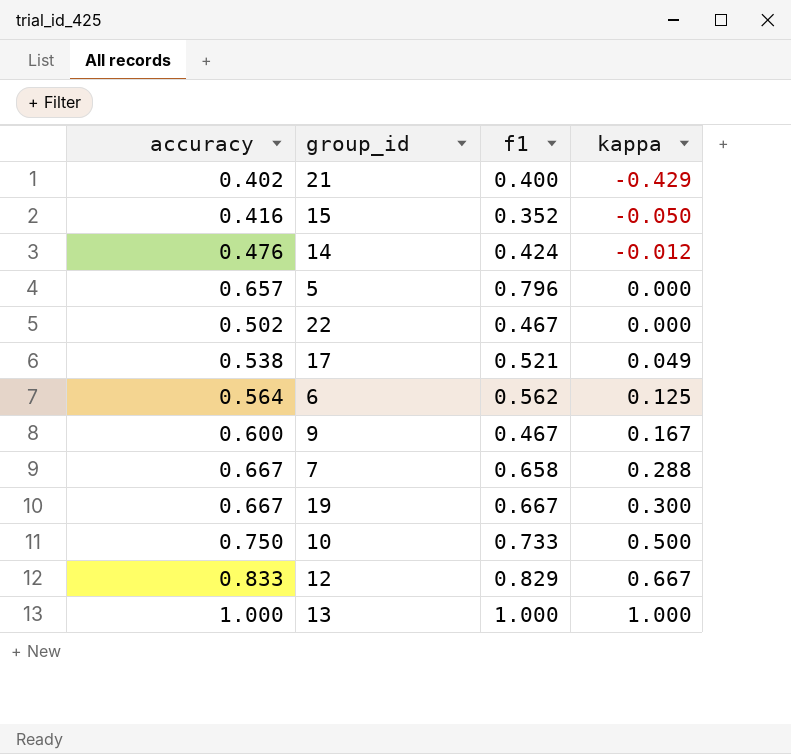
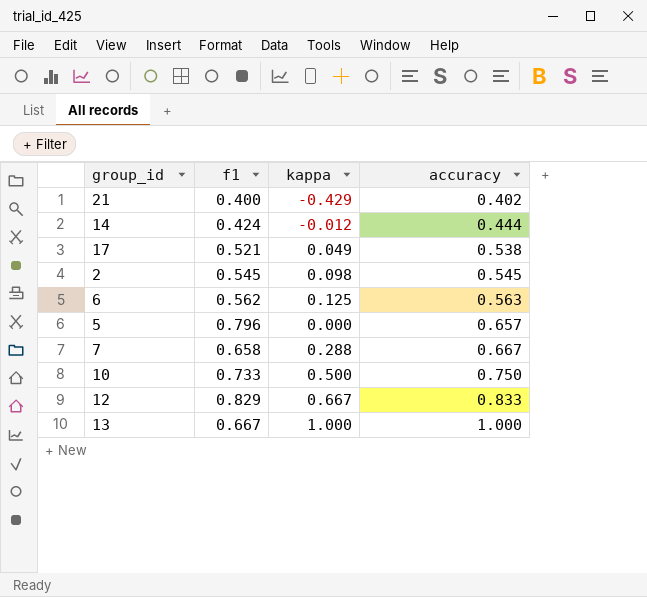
row order: kappa ascending -> accuracy ascending
column accuracy | position: 1 -> 4
row 15: 0.416 | 0.352 | -0.050 -> none
row 22: 0.502 | 0.467 | 0.000 -> none
row 9: 0.600 | 0.467 | 0.167 -> none
row 19: 0.667 | 0.667 | 0.300 -> none
14 | accuracy: 0.476 -> 0.444
row 2: none -> 0.545 | 0.098 | 0.545
6 | accuracy: 0.564 -> 0.563
13 | f1: 1.000 -> 0.667

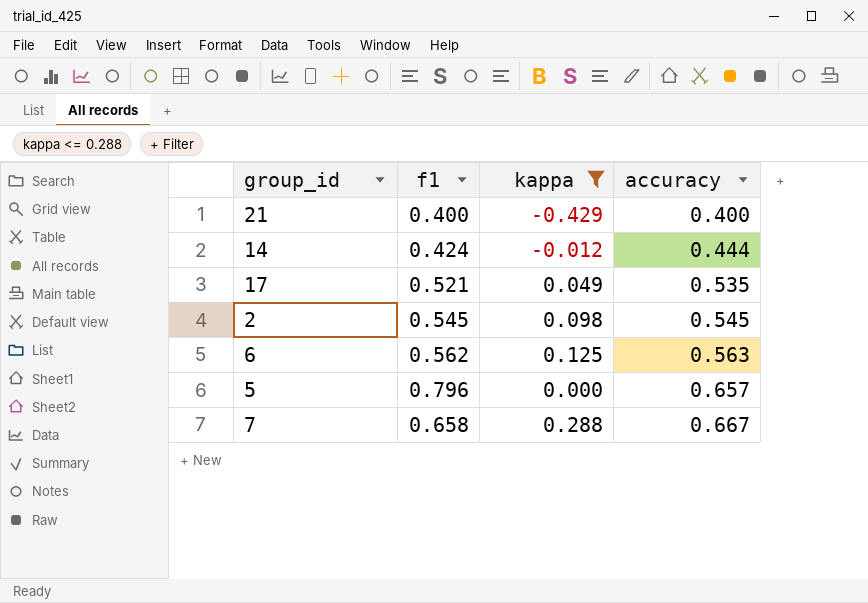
filter: none -> kappa <= 0.288
21 | accuracy: 0.402 -> 0.400
17 | accuracy: 0.538 -> 0.535

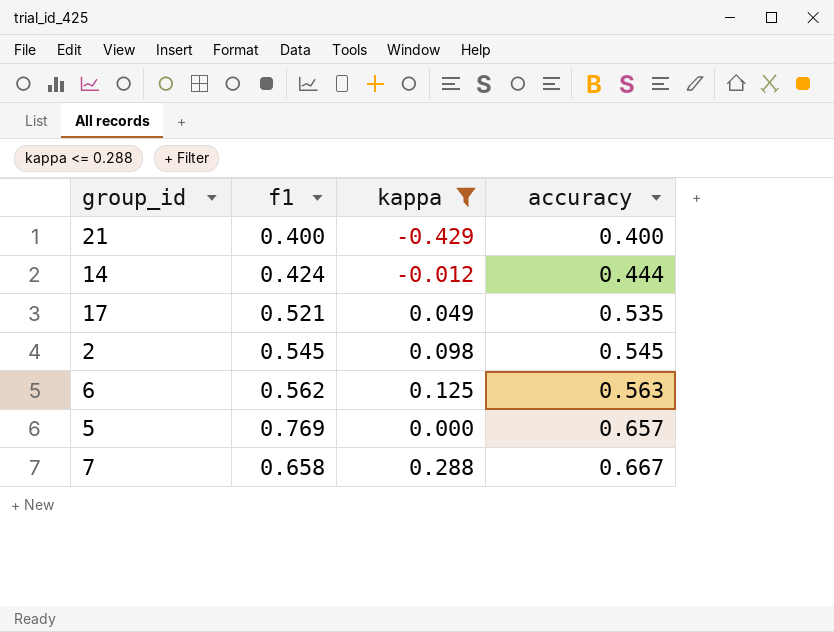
5 | f1: 0.796 -> 0.769

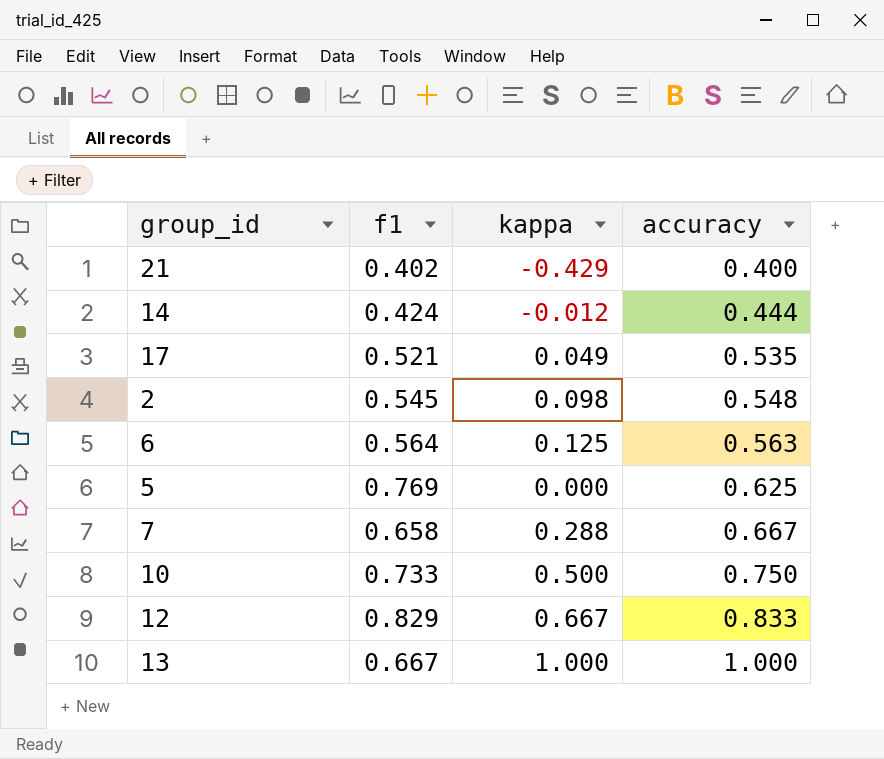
filter: kappa <= 0.288 -> none
21 | f1: 0.400 -> 0.402
2 | accuracy: 0.545 -> 0.548
6 | f1: 0.562 -> 0.564
5 | accuracy: 0.657 -> 0.625

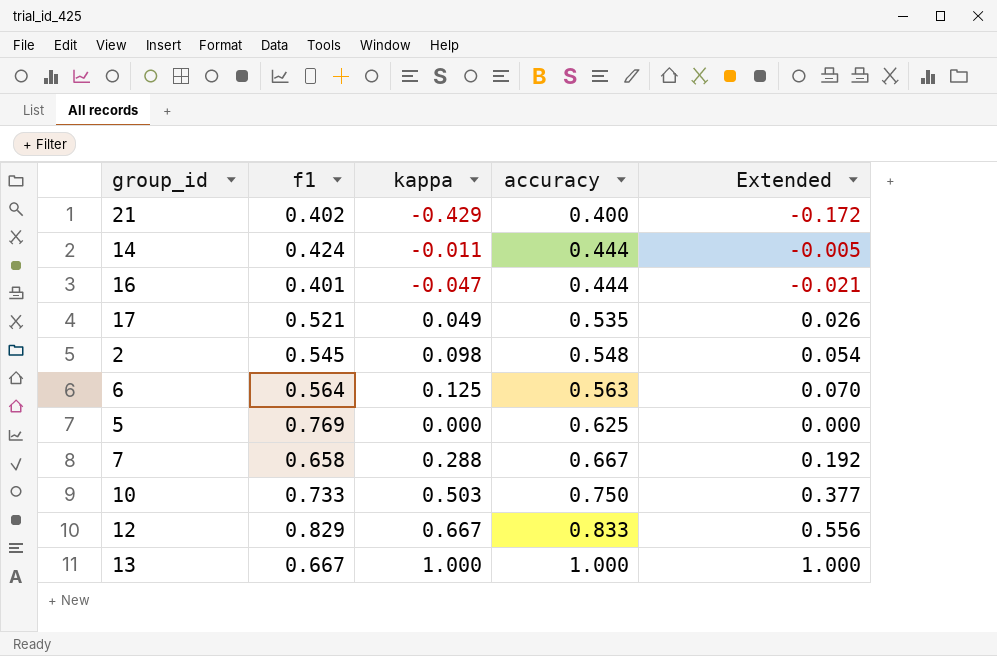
column Extended | formula: none -> [kappa] * [accuracy]
14 | kappa: -0.012 -> -0.011
row 16: none -> 0.401 | -0.047 | 0.444 | -0.021
10 | kappa: 0.500 -> 0.503

